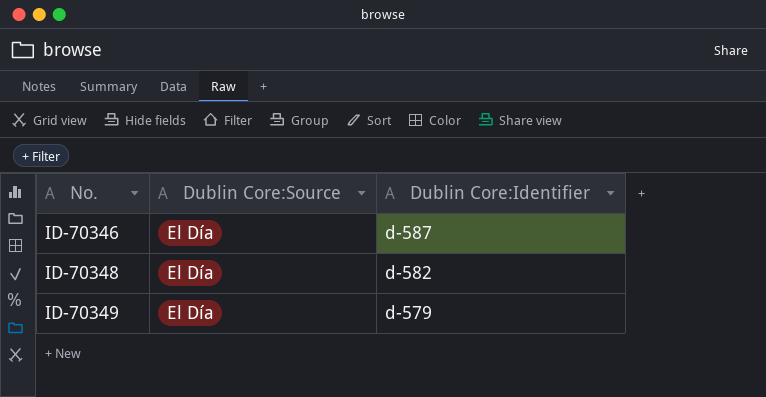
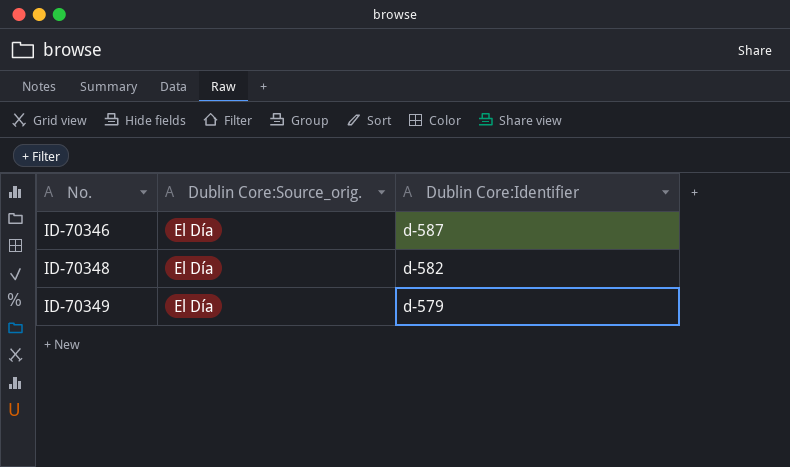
column name: Dublin Core:Source -> Dublin Core:Source_orig.

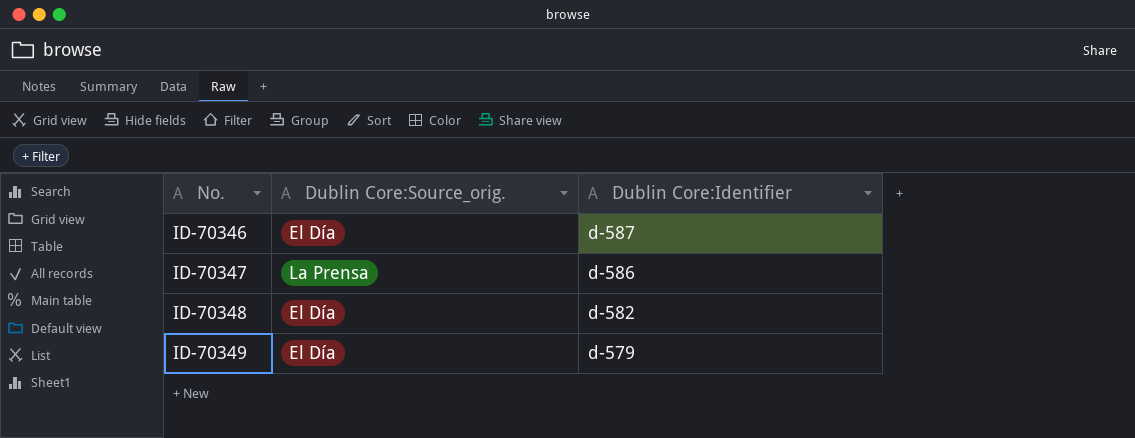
row ID-70347: none -> La Prensa | d-586

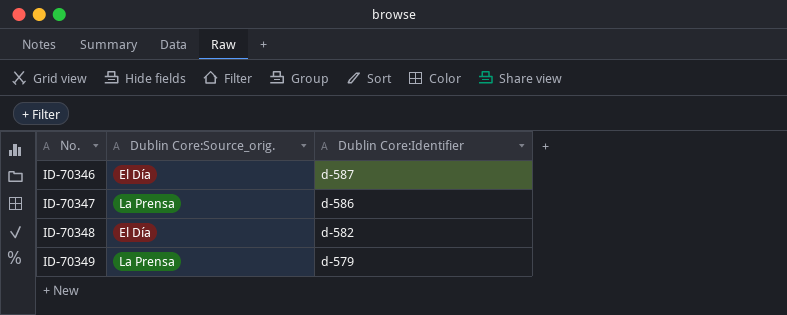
ID-70349 | Dublin Core:Source_orig.: El Día -> La Prensa

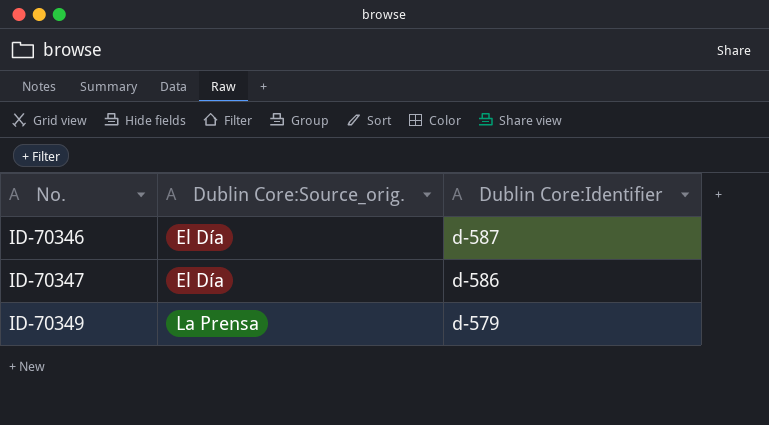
row ID-70348: El Día | d-582 -> none
ID-70347 | Dublin Core:Source_orig.: La Prensa -> El Día

